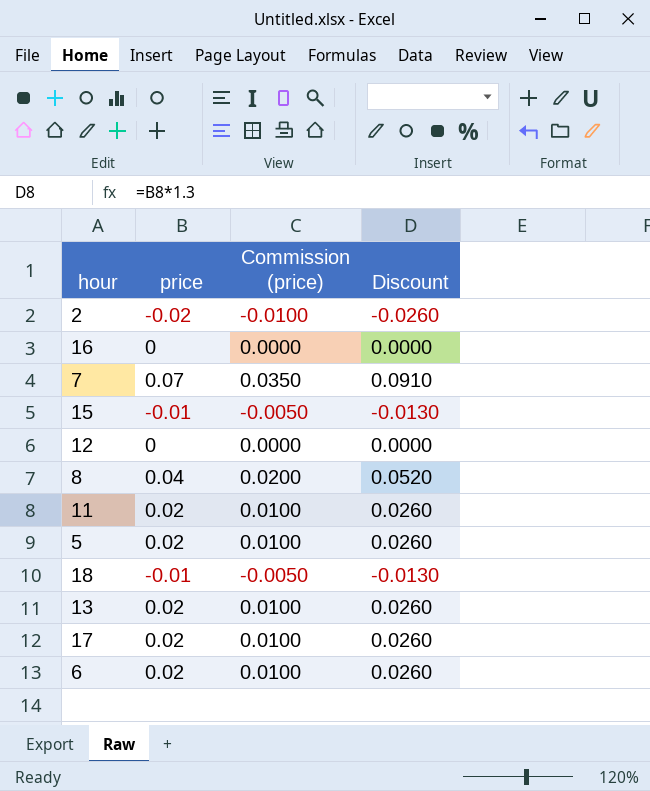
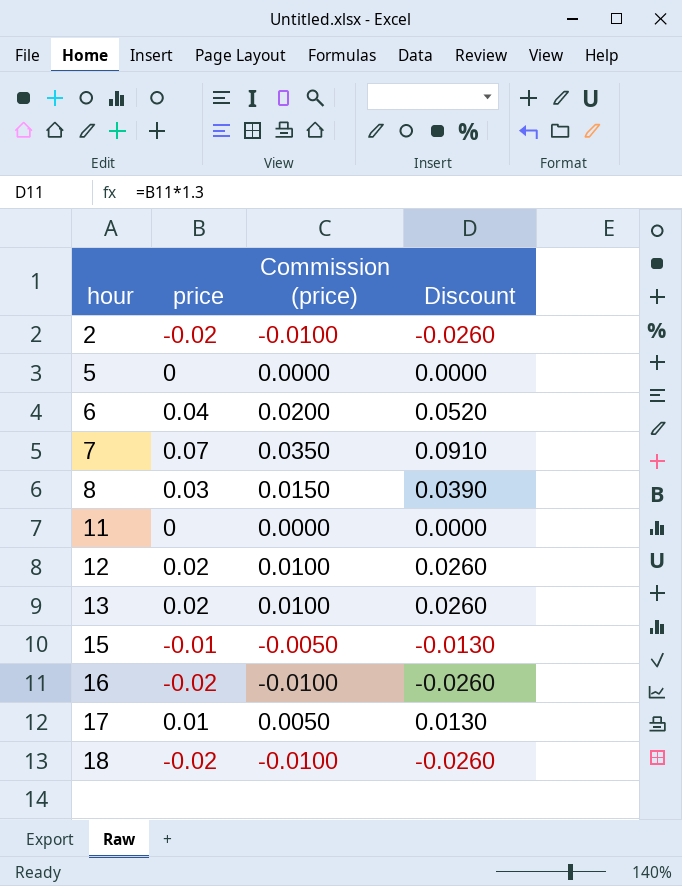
row order: none -> hour ascending
5 | price: 0.02 -> 0
5 | Commission (price): 0.0100 -> 0.0000
5 | Discount: 0.0260 -> 0.0000
6 | price: 0.02 -> 0.04
6 | Commission (price): 0.0100 -> 0.0200
6 | Discount: 0.0260 -> 0.0520
8 | price: 0.04 -> 0.03
8 | Commission (price): 0.0200 -> 0.0150
8 | Discount: 0.0520 -> 0.0390
11 | price: 0.02 -> 0
11 | Commission (price): 0.0100 -> 0.0000
11 | Discount: 0.0260 -> 0.0000
12 | price: 0 -> 0.02
12 | Commission (price): 0.0000 -> 0.0100
12 | Discount: 0.0000 -> 0.0260
16 | price: 0 -> -0.02
16 | Commission (price): 0.0000 -> -0.0100
16 | Discount: 0.0000 -> -0.0260
17 | price: 0.02 -> 0.01
17 | Commission (price): 0.0100 -> 0.0050
17 | Discount: 0.0260 -> 0.0130
18 | price: -0.01 -> -0.02
18 | Commission (price): -0.0050 -> -0.0100
18 | Discount: -0.0130 -> -0.0260

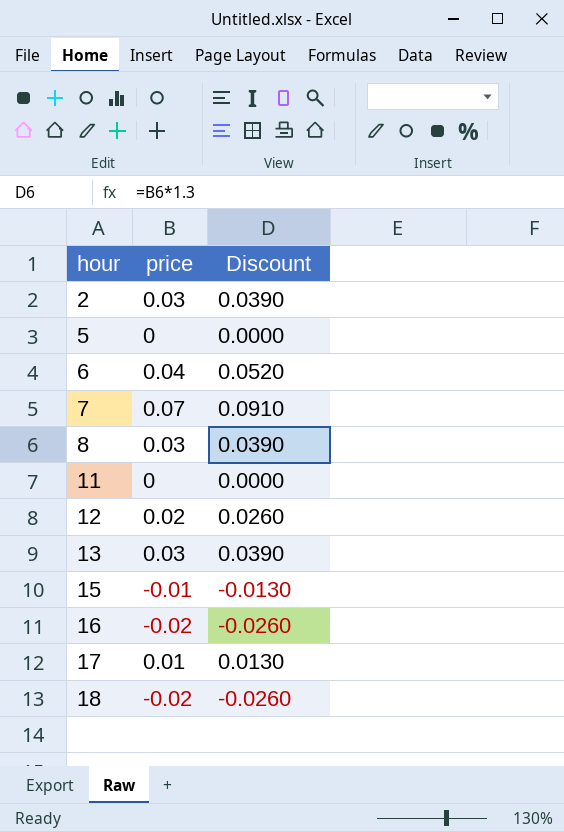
column Commission (price) | formula: [price] * 0.5 -> none
2 | price: -0.02 -> 0.03
2 | Discount: -0.0260 -> 0.0390
13 | price: 0.02 -> 0.03
13 | Discount: 0.0260 -> 0.0390

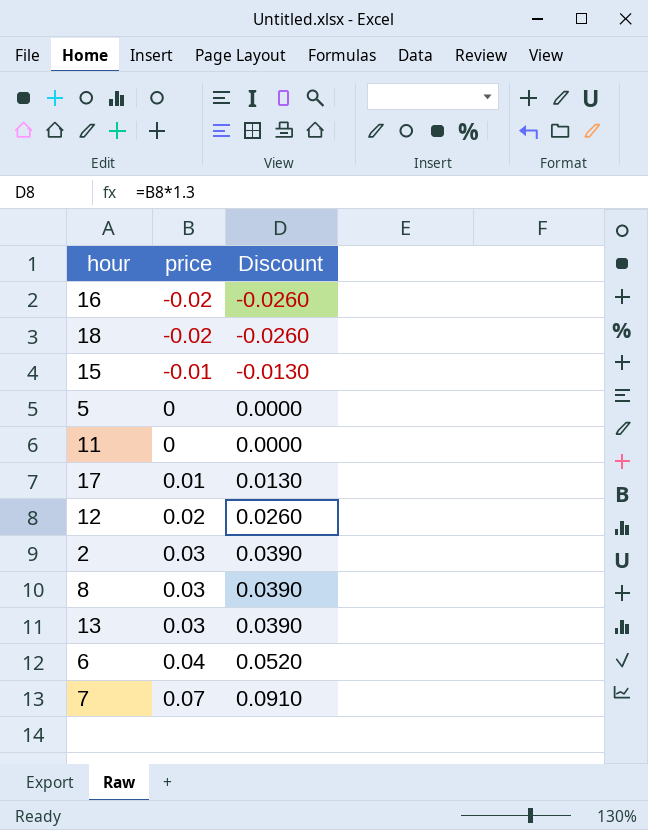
row order: hour ascending -> price ascending

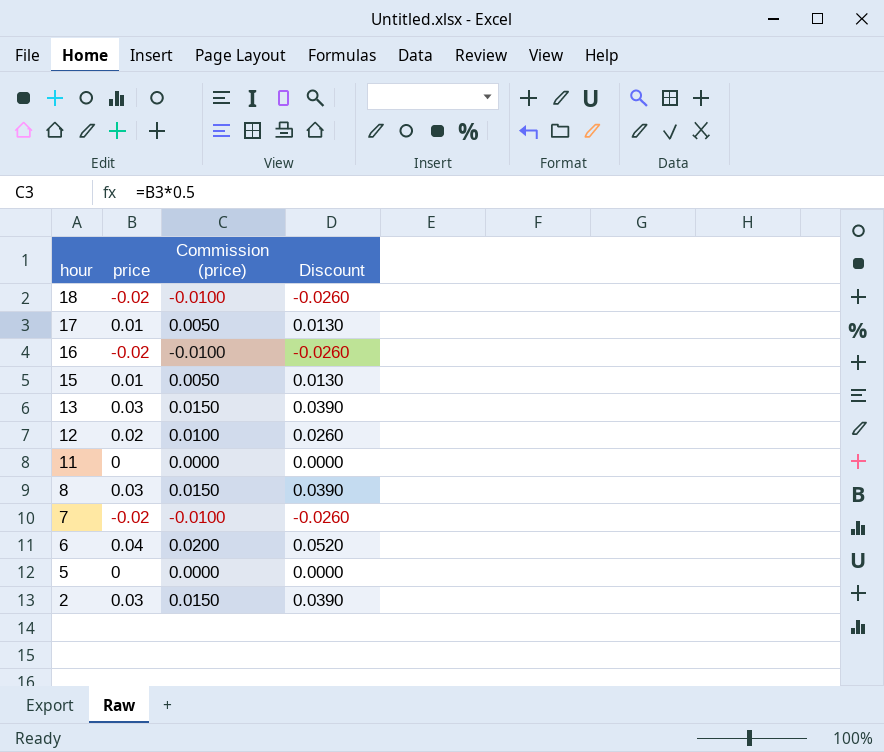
row order: price ascending -> hour descending
column Commission (price) | formula: none -> [price] * 0.5
15 | price: -0.01 -> 0.01
15 | Discount: -0.0130 -> 0.0130
7 | price: 0.07 -> -0.02
7 | Discount: 0.0910 -> -0.0260

